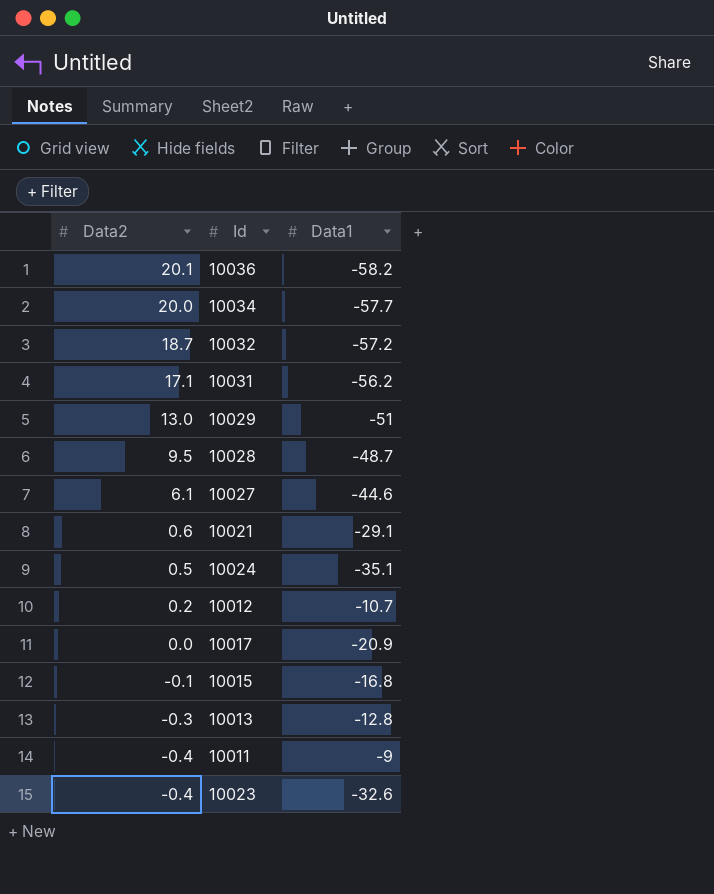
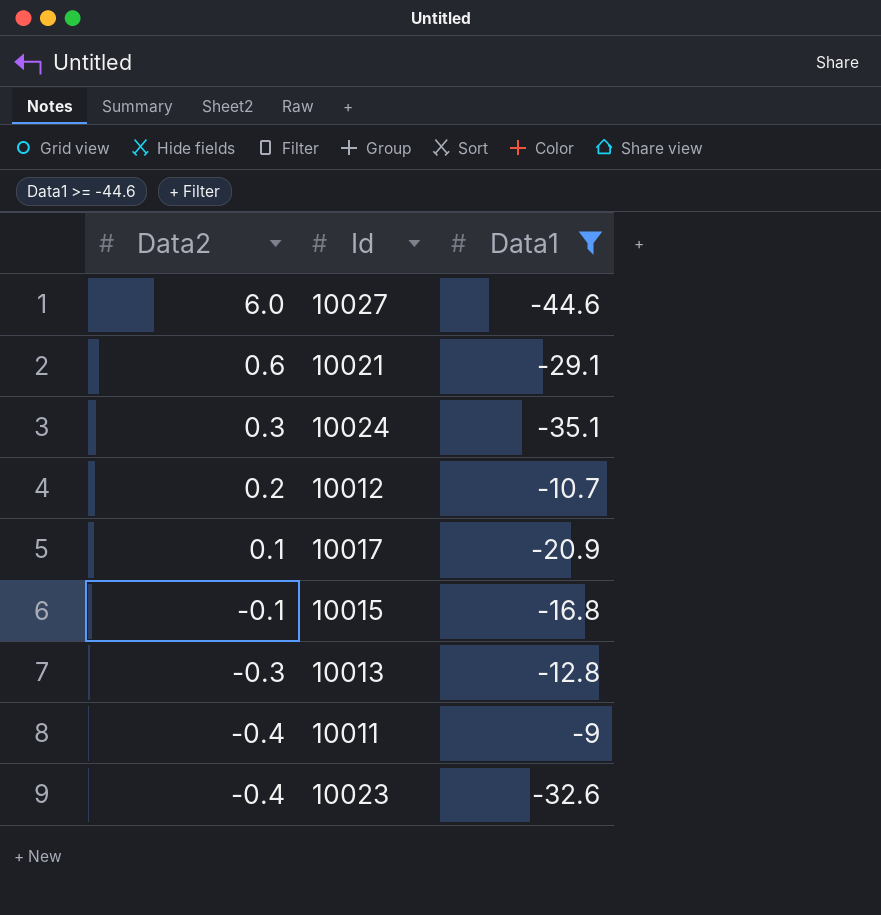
filter: none -> Data1 >= -44.6
10027 | Data2: 6.1 -> 6.0
10024 | Data2: 0.5 -> 0.3
10017 | Data2: 0.0 -> 0.1

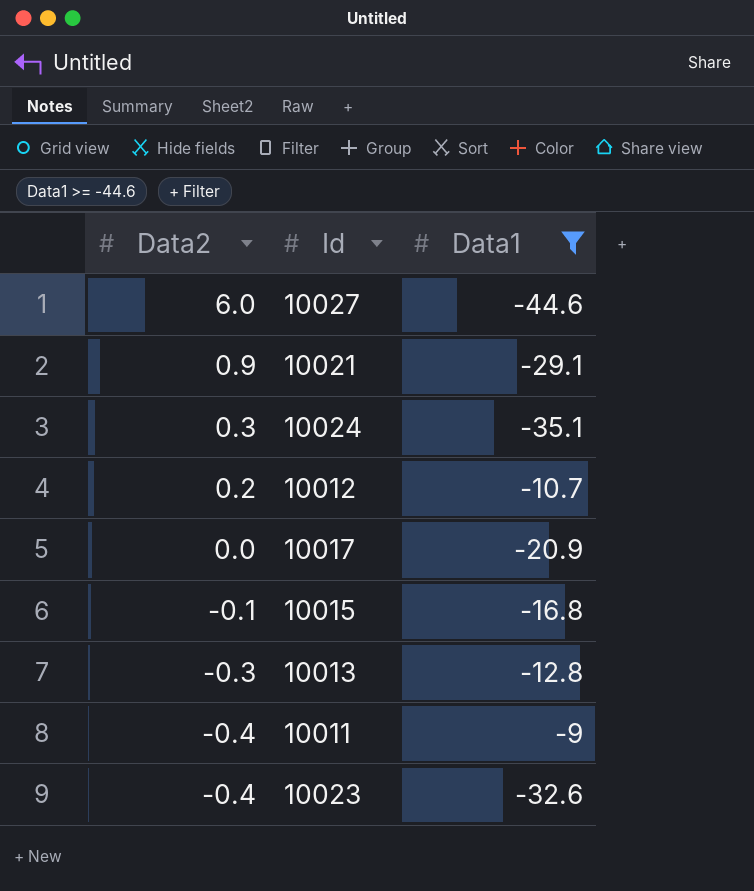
10021 | Data2: 0.6 -> 0.9
10017 | Data2: 0.1 -> 0.0

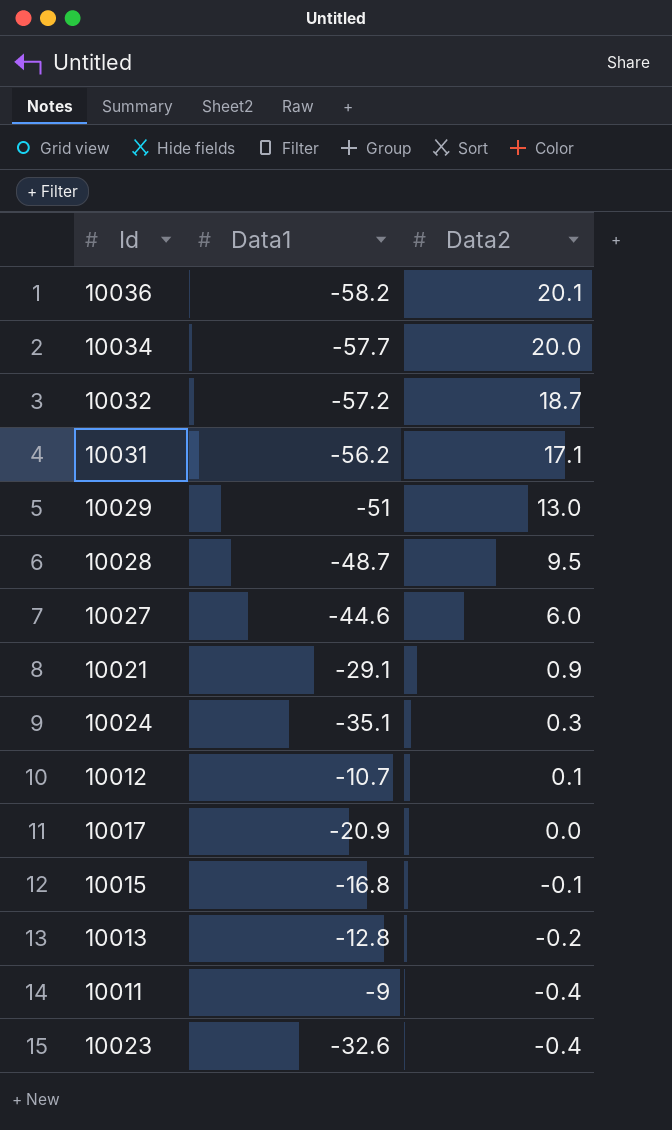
filter: Data1 >= -44.6 -> none
column Data2 | position: 1 -> 3
10012 | Data2: 0.2 -> 0.1
10013 | Data2: -0.3 -> -0.2

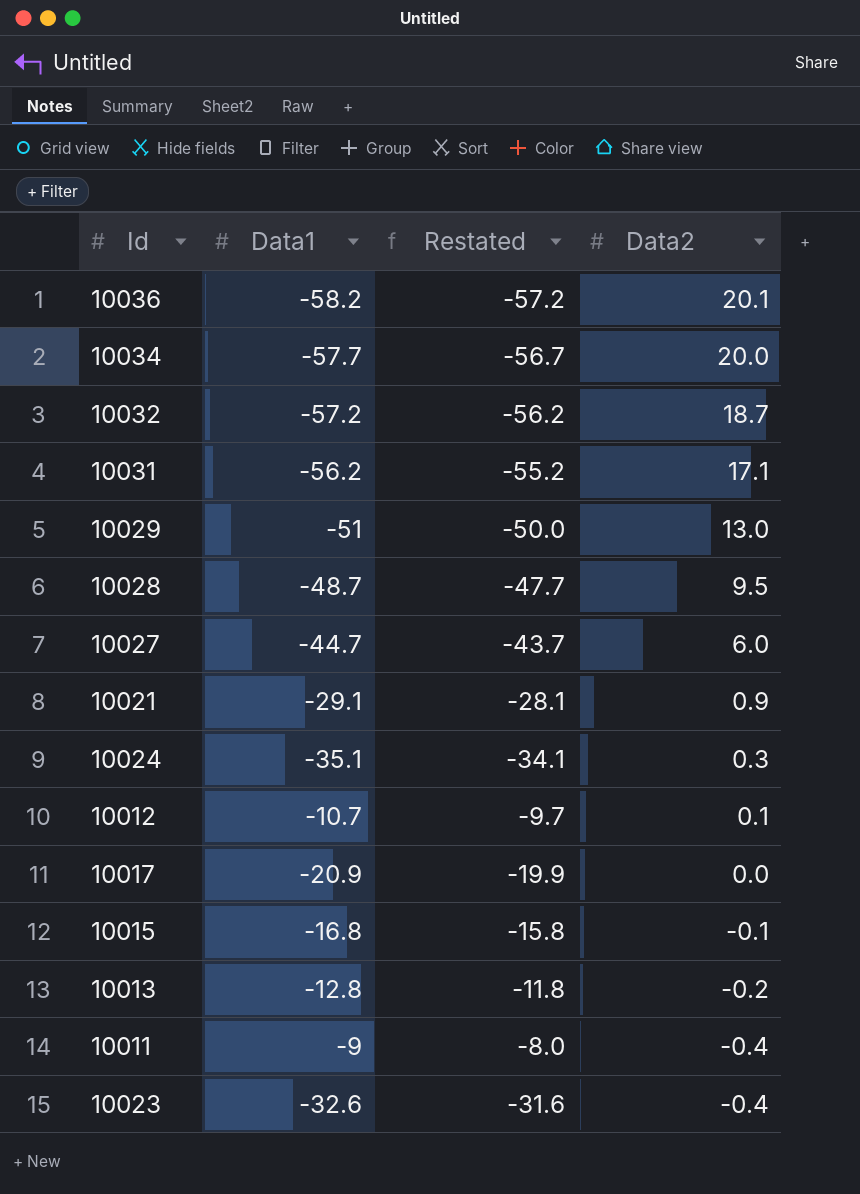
column Restated | formula: none -> [Data1] + 1
10027 | Data1: -44.6 -> -44.7

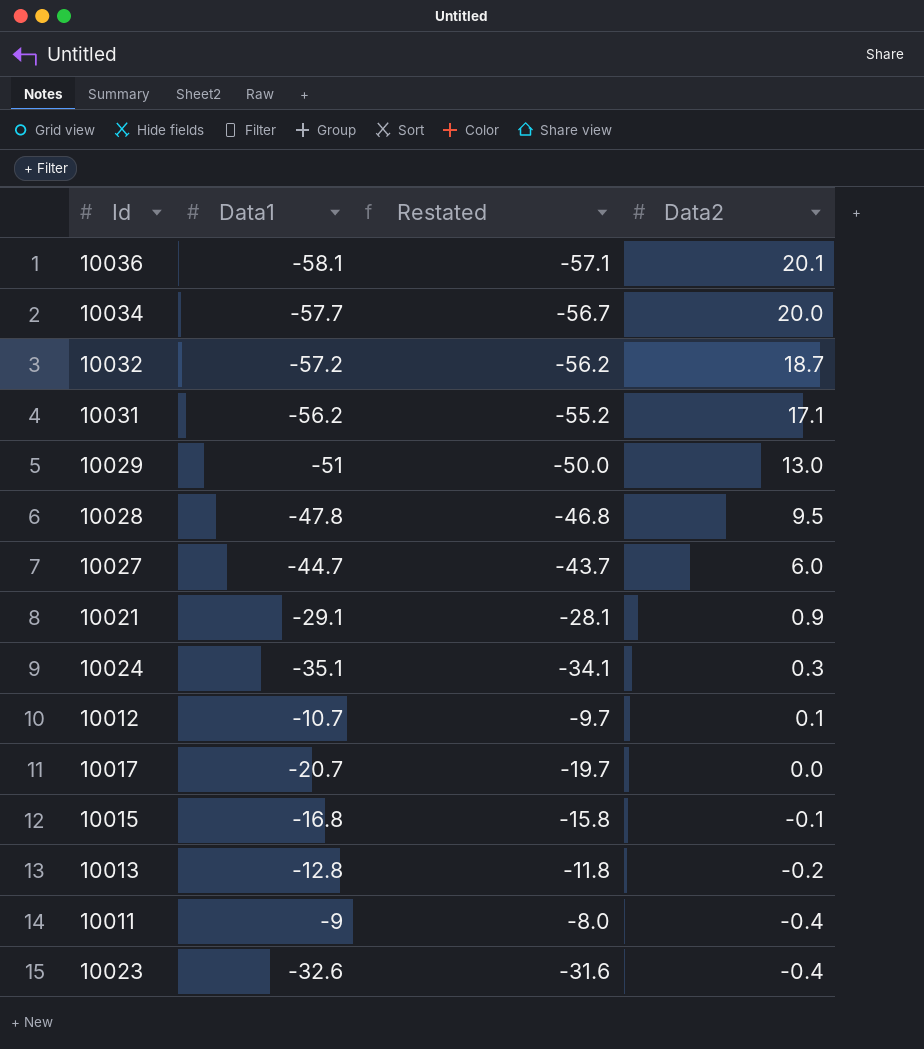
10036 | Data1: -58.2 -> -58.1
10036 | Restated: -57.2 -> -57.1
10028 | Data1: -48.7 -> -47.8
10028 | Restated: -47.7 -> -46.8
10017 | Data1: -20.9 -> -20.7
10017 | Restated: -19.9 -> -19.7

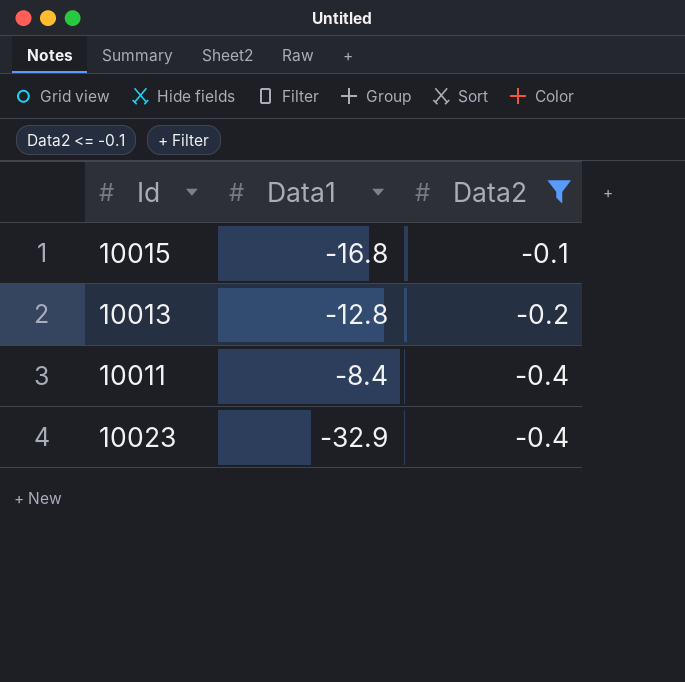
filter: none -> Data2 <= -0.1
column Restated | formula: [Data1] + 1 -> none
10011 | Data1: -9 -> -8.4
10023 | Data1: -32.6 -> -32.9

